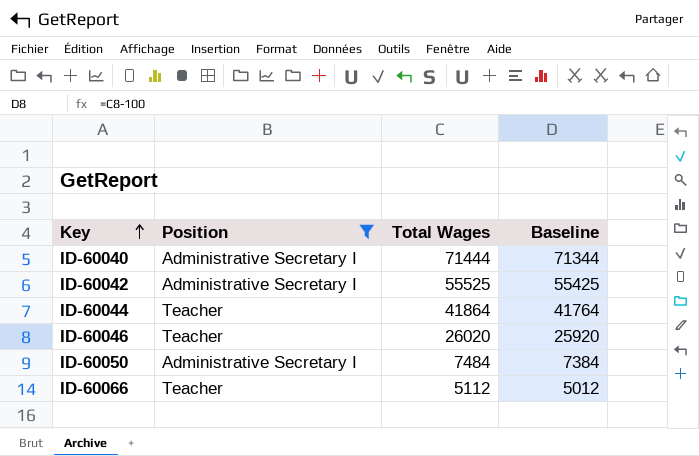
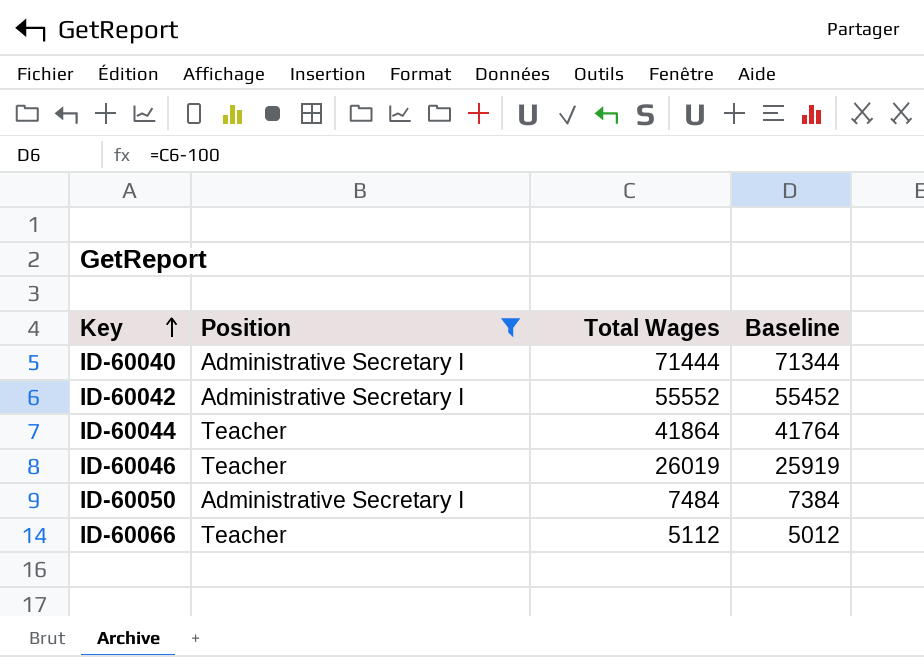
ID-60042 | Total Wages: 55525 -> 55552
ID-60042 | Baseline: 55425 -> 55452
ID-60046 | Total Wages: 26020 -> 26019
ID-60046 | Baseline: 25920 -> 25919

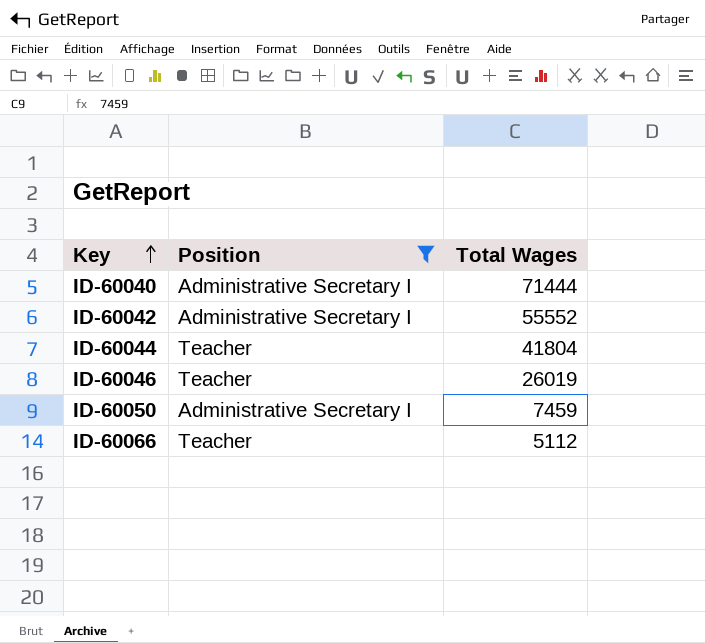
column Baseline | formula: [Total Wages] - 100 -> none
ID-60044 | Total Wages: 41864 -> 41804
ID-60050 | Total Wages: 7484 -> 7459

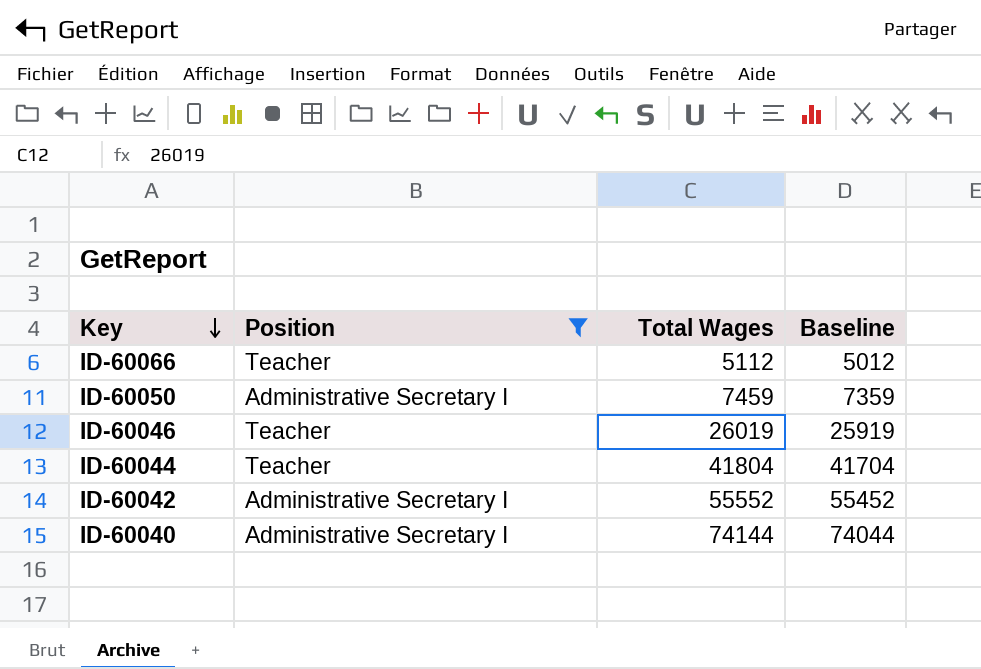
row order: Key ascending -> Key descending
column Baseline | formula: none -> [Total Wages] - 100
ID-60040 | Total Wages: 71444 -> 74144

